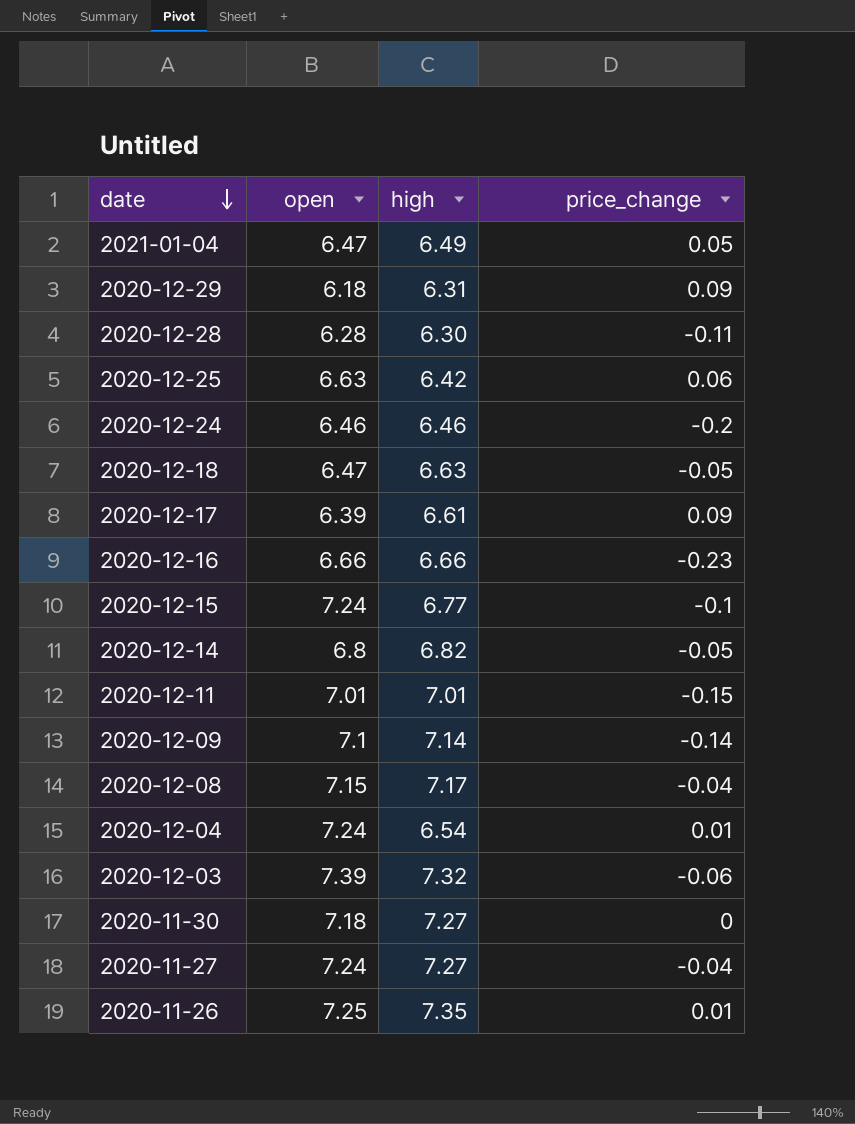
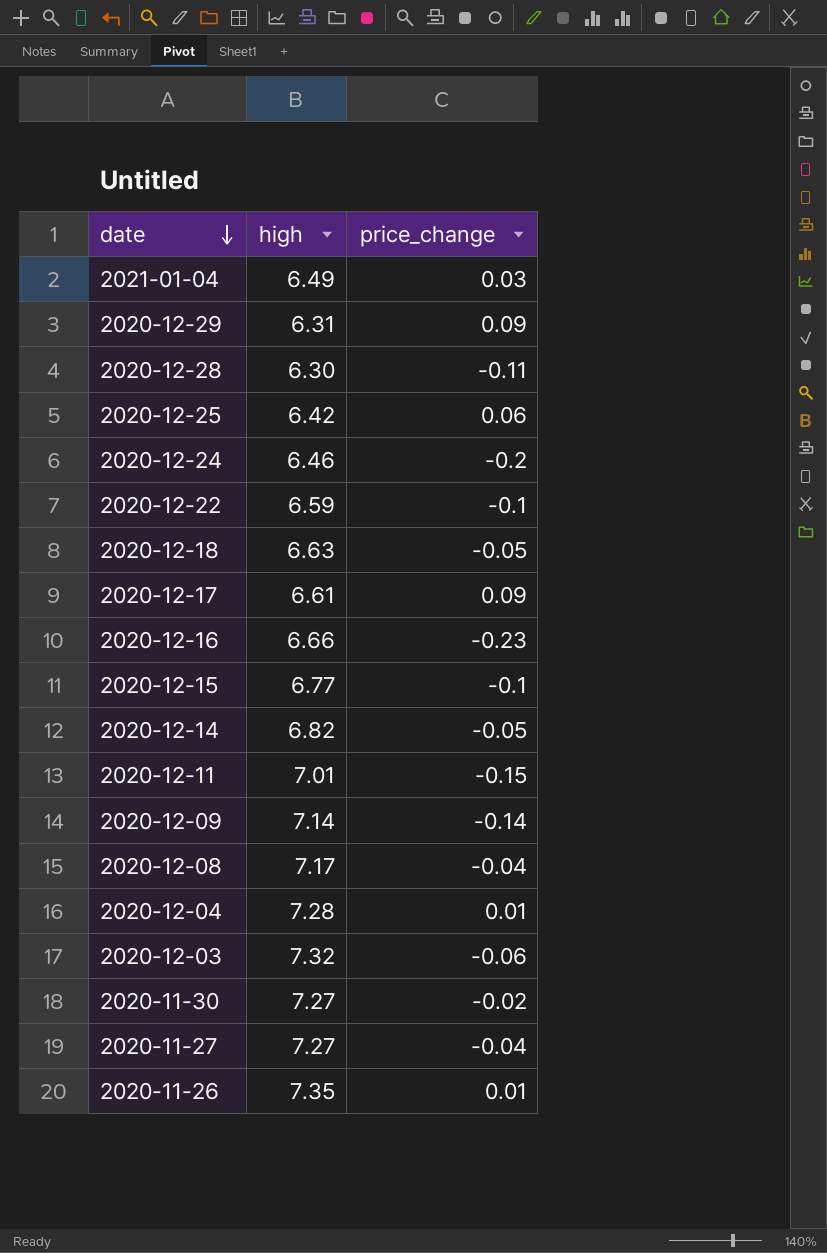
column open | position: 2 -> none
2021-01-04 | price_change: 0.05 -> 0.03
row 2020-12-22: none -> 6.59 | -0.1
2020-12-04 | high: 6.54 -> 7.28
2020-11-30 | price_change: 0 -> -0.02

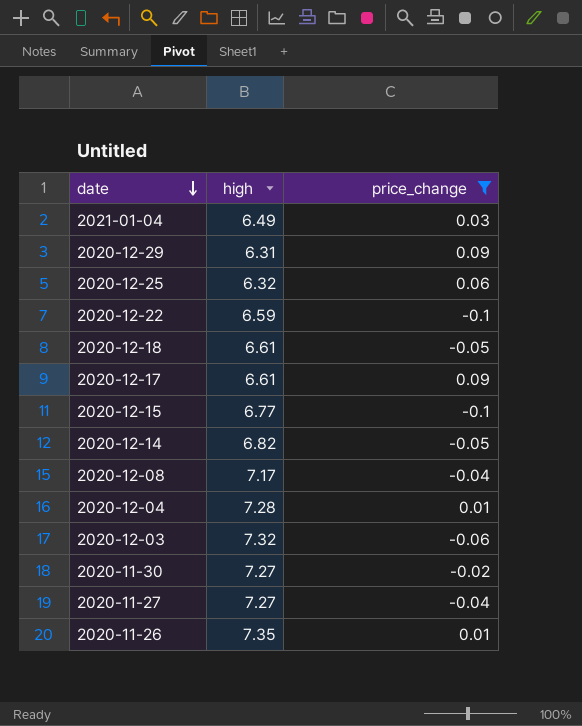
filter: none -> price_change >= -0.1
2020-12-25 | high: 6.42 -> 6.32
2020-12-18 | high: 6.63 -> 6.61

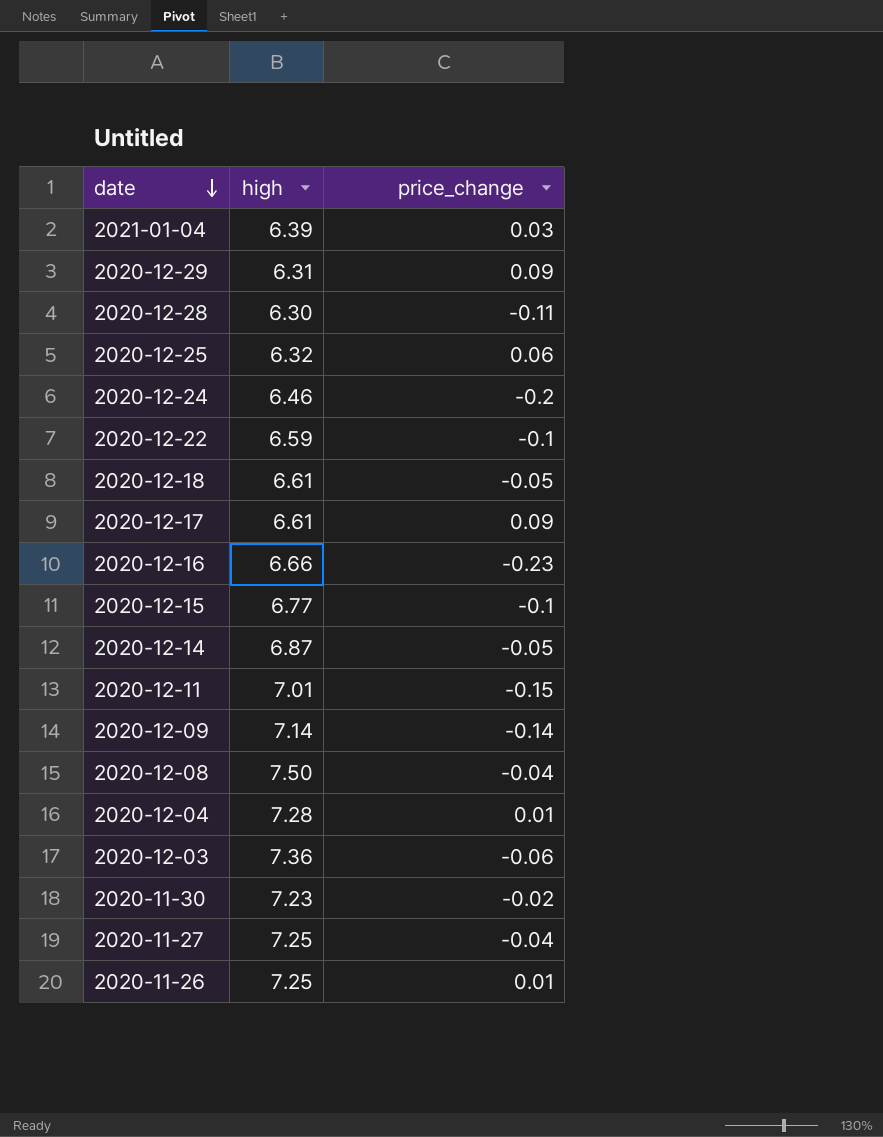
filter: price_change >= -0.1 -> none
2021-01-04 | high: 6.49 -> 6.39
2020-12-14 | high: 6.82 -> 6.87
2020-12-08 | high: 7.17 -> 7.50
2020-12-03 | high: 7.32 -> 7.36
2020-11-30 | high: 7.27 -> 7.23
2020-11-27 | high: 7.27 -> 7.25
2020-11-26 | high: 7.35 -> 7.25

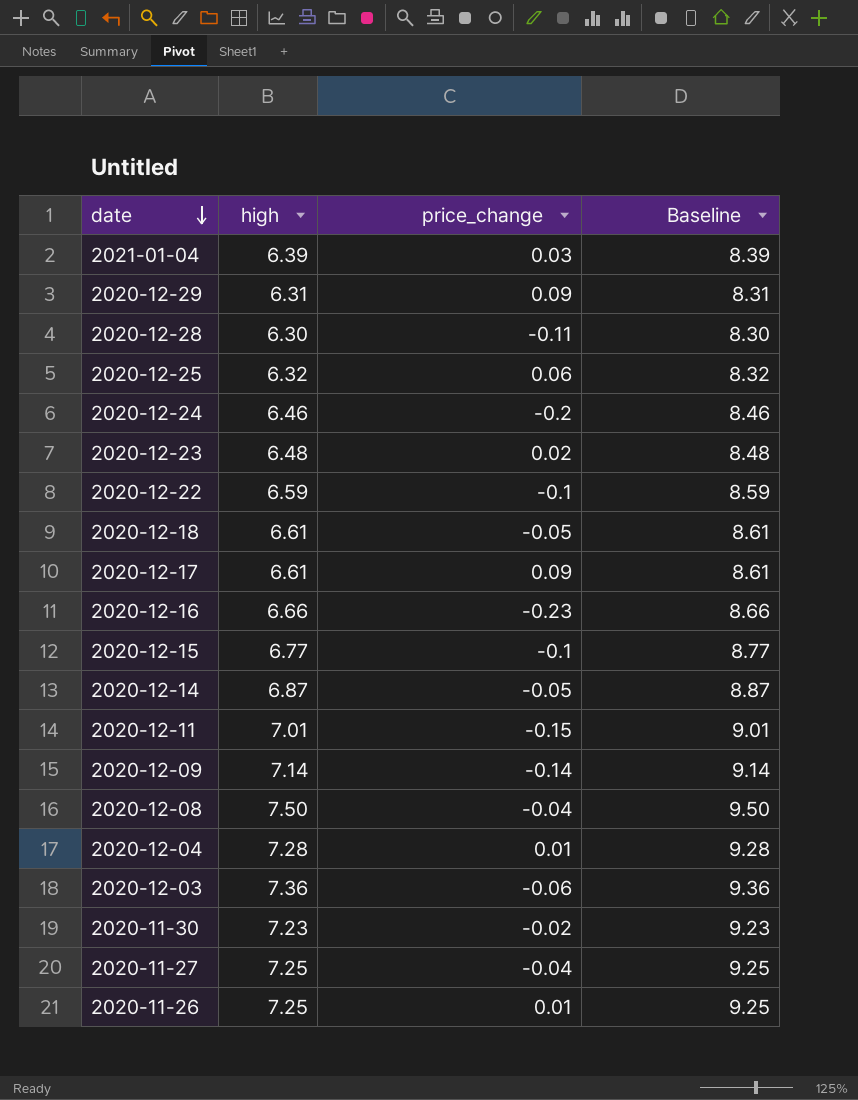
column Baseline | formula: none -> [high] + 2
row 2020-12-23: none -> 6.48 | 0.02 | 8.48

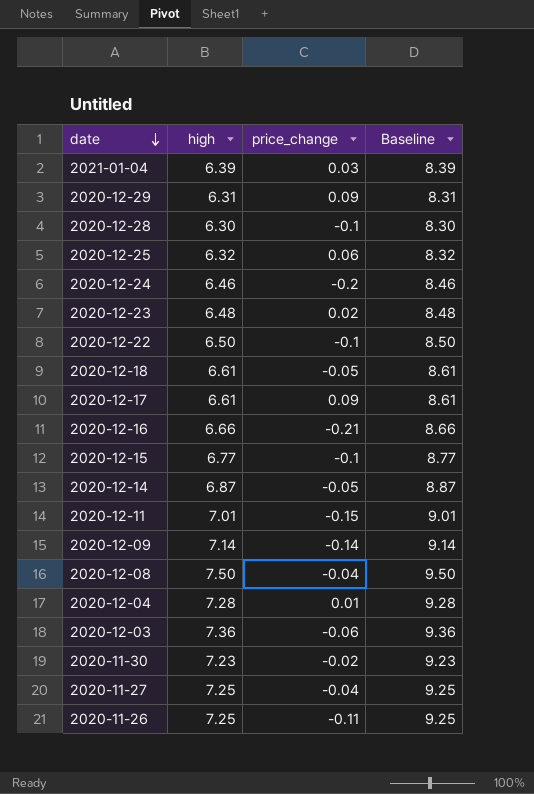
2020-12-28 | price_change: -0.11 -> -0.1
2020-12-22 | high: 6.59 -> 6.50
2020-12-22 | Baseline: 8.59 -> 8.50
2020-12-16 | price_change: -0.23 -> -0.21
2020-11-26 | price_change: 0.01 -> -0.11

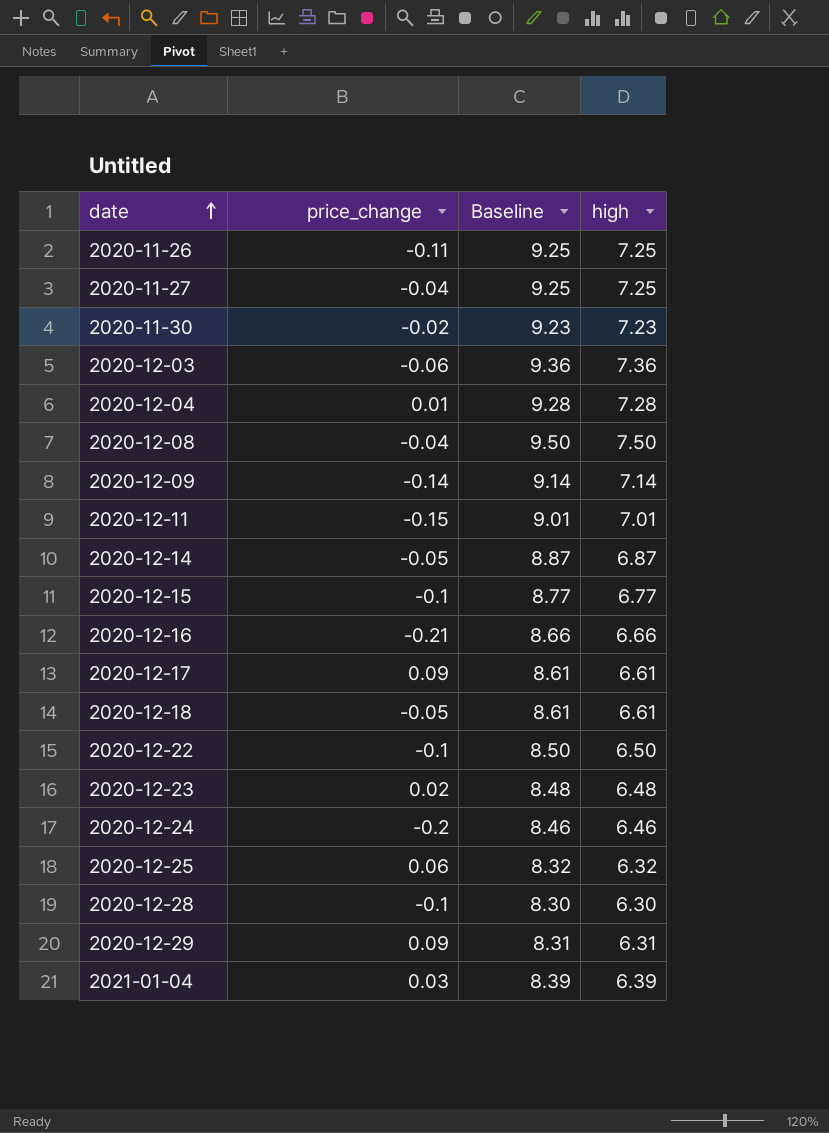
row order: date descending -> date ascending
column high | position: 2 -> 4

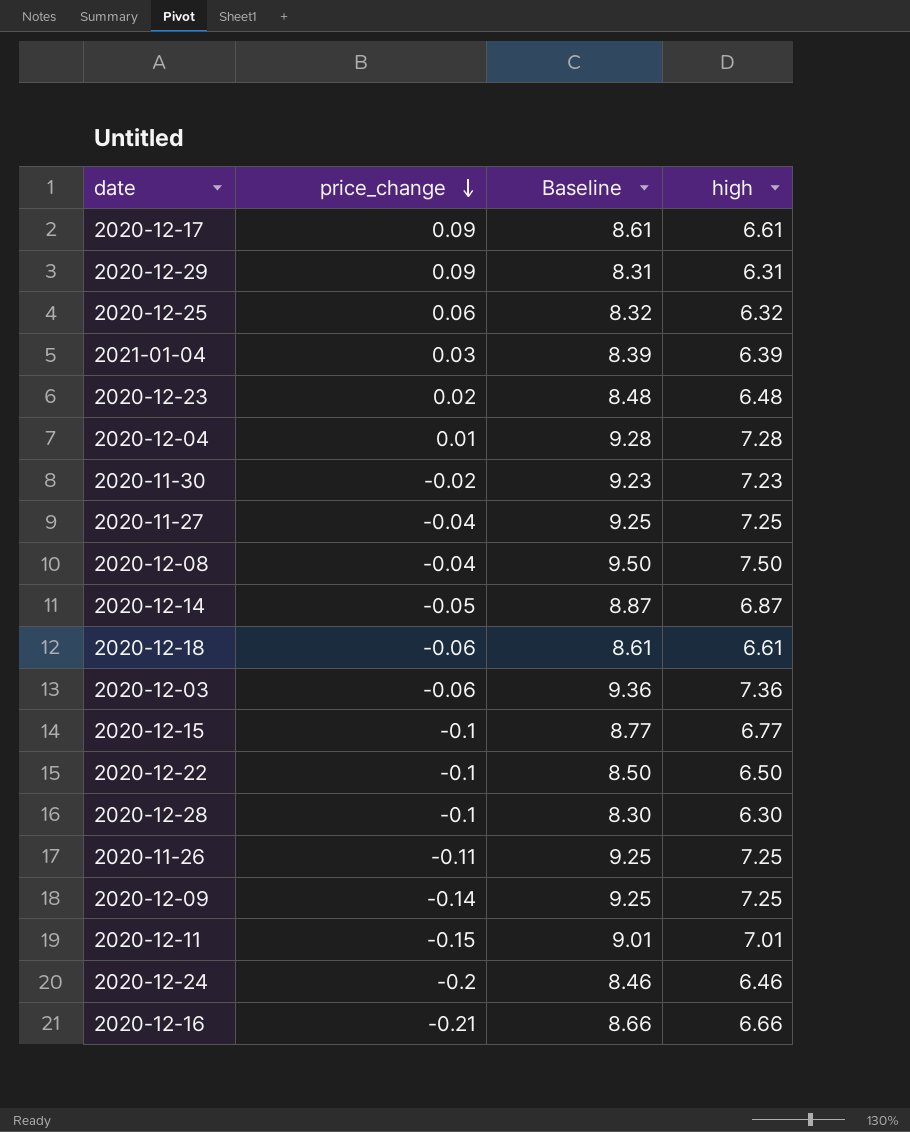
row order: date ascending -> price_change descending
2020-12-18 | price_change: -0.05 -> -0.06
2020-12-09 | Baseline: 9.14 -> 9.25
2020-12-09 | high: 7.14 -> 7.25

